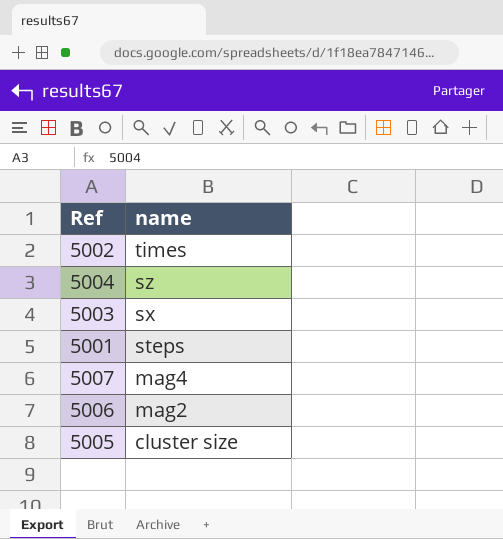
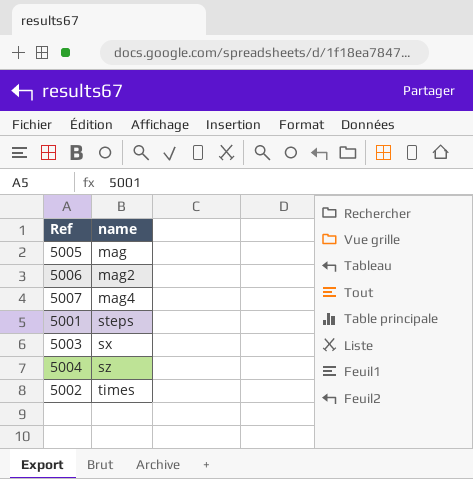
row order: name descending -> name ascending
5005 | name: cluster size -> mag

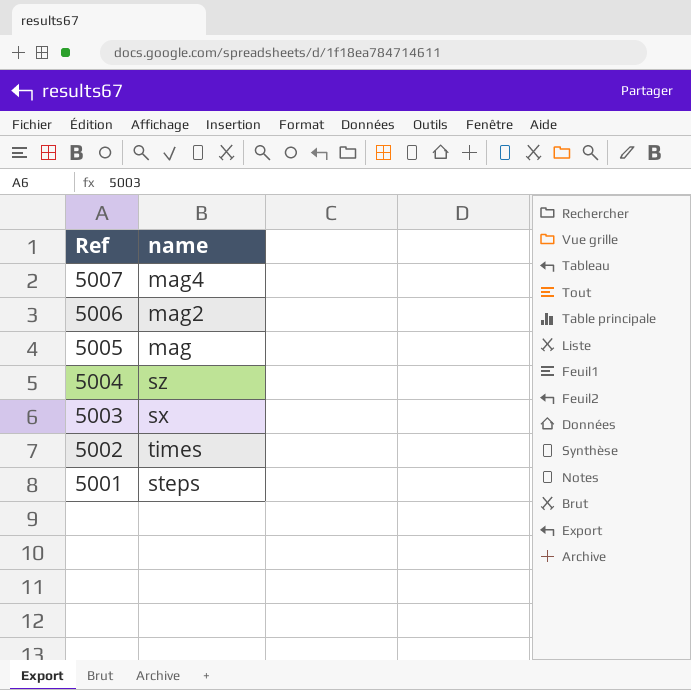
row order: name ascending -> Ref descending

